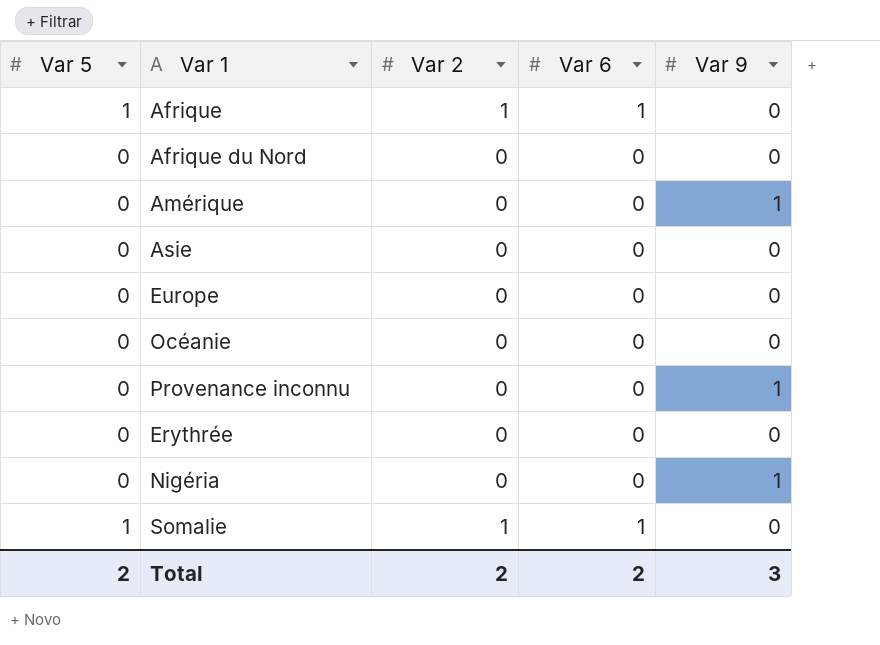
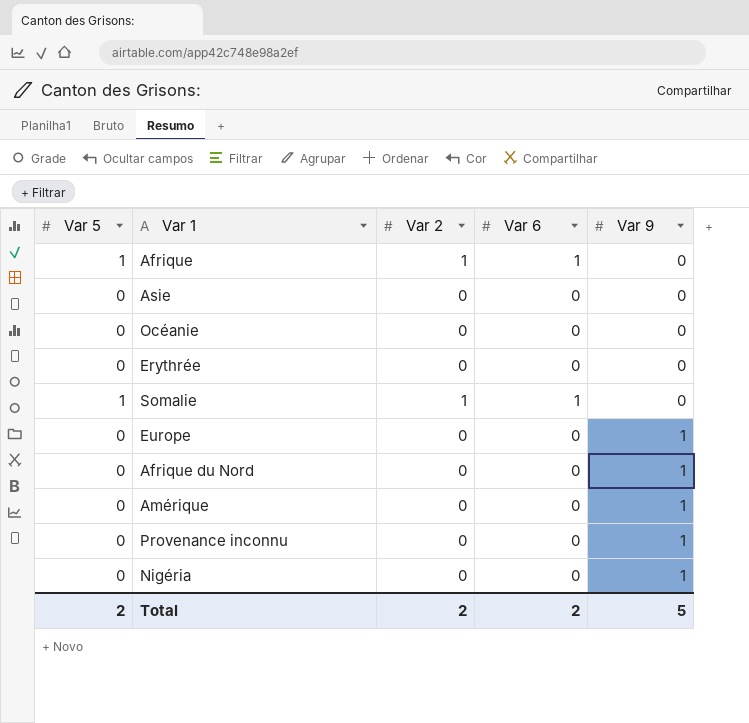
row order: none -> Var 9 ascending
Europe | Var 9: 0 -> 1
Afrique du Nord | Var 9: 0 -> 1
Total | Var 9: 3 -> 5

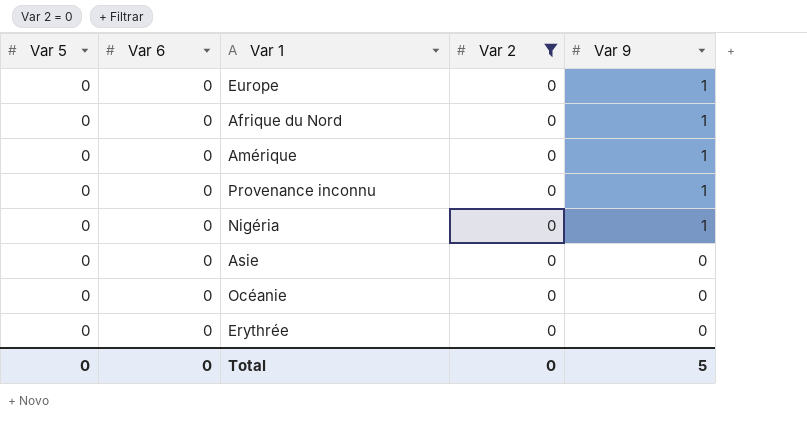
filter: none -> Var 2 = 0
row order: Var 9 ascending -> Var 9 descending
column Var 6 | position: 4 -> 2
Total | Var 5: 2 -> 0
Total | Var 6: 2 -> 0
Total | Var 2: 2 -> 0

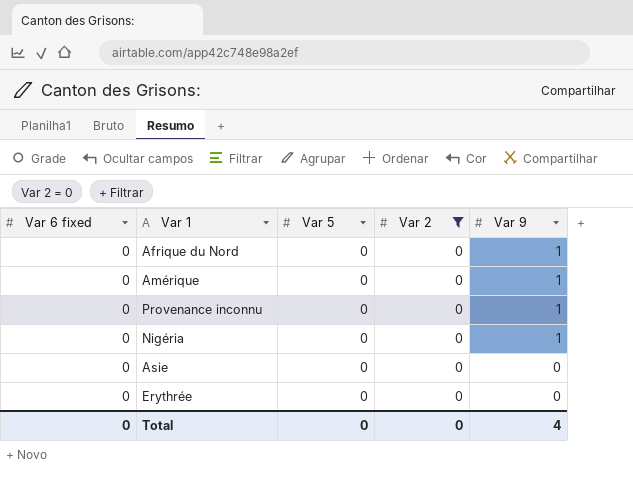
column name: Var 6 -> Var 6 fixed
column Var 5 | position: 1 -> 3
row Europe: 0 | 0 | 0 | 1 -> none
row Océanie: 0 | 0 | 0 | 0 -> none
Total | Var 9: 5 -> 4

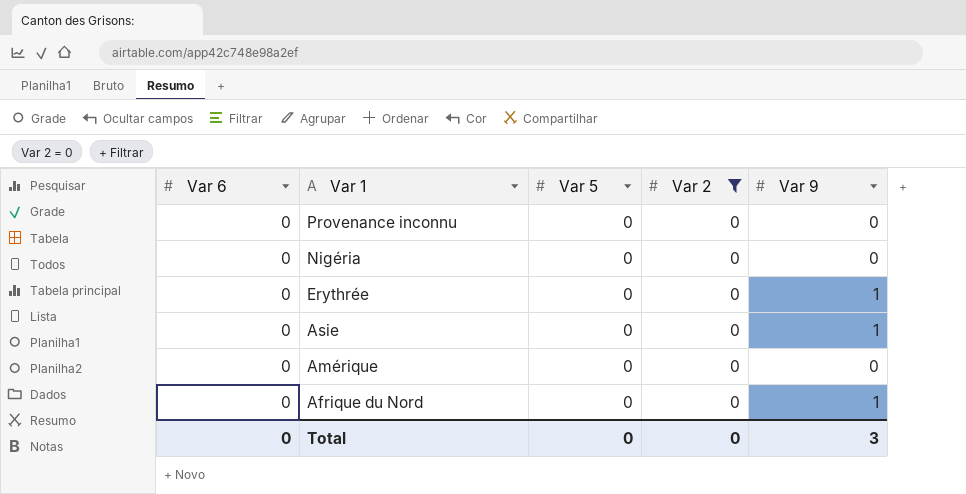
row order: Var 9 descending -> Var 1 descending
column name: Var 6 fixed -> Var 6
Provenance inconnu | Var 9: 1 -> 0
Nigéria | Var 9: 1 -> 0
Erythrée | Var 9: 0 -> 1
Asie | Var 9: 0 -> 1
Amérique | Var 9: 1 -> 0
Total | Var 9: 4 -> 3

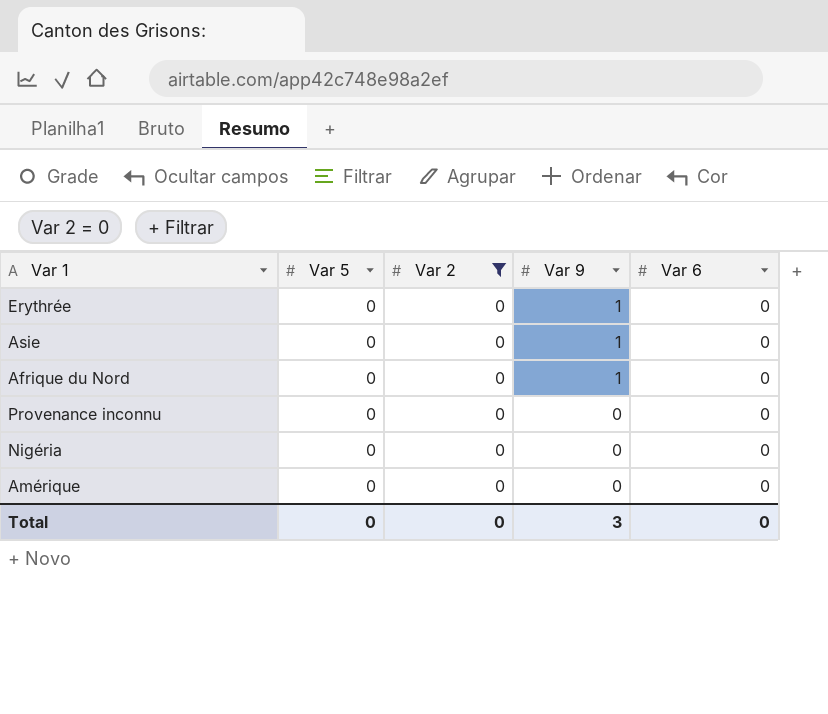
row order: Var 1 descending -> Var 9 descending
column Var 6 | position: 1 -> 5

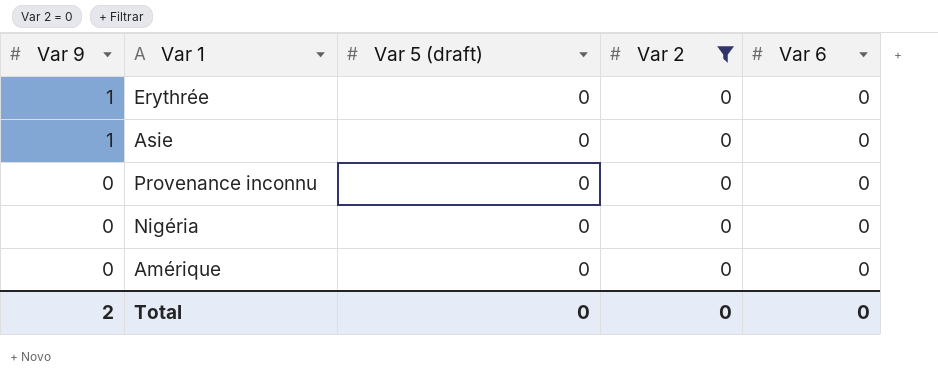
column Var 9 | position: 4 -> 1
column name: Var 5 -> Var 5 (draft)
row Afrique du Nord: 0 | 0 | 1 | 0 -> none
Total | Var 9: 3 -> 2

